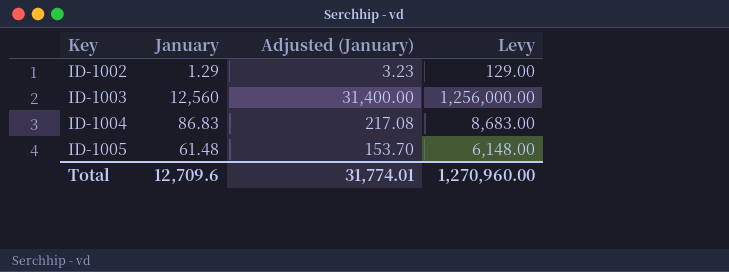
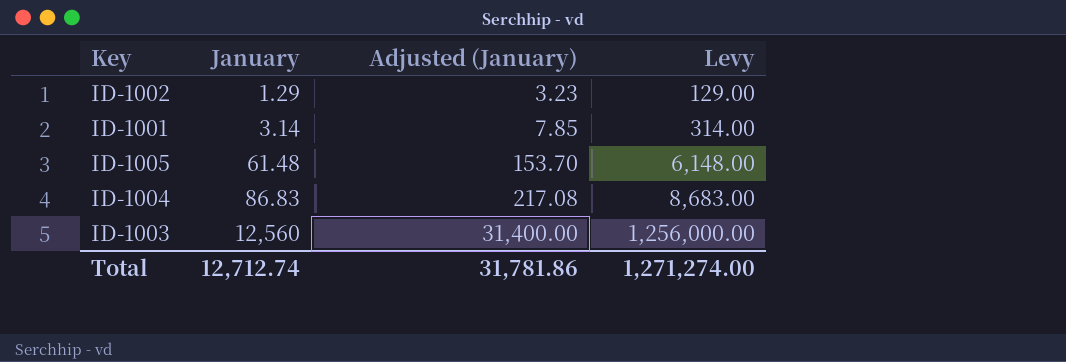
row order: Key ascending -> January ascending
row ID-1001: none -> 3.14 | 7.85 | 314.00
Total | January: 12,709.6 -> 12,712.74
Total | Adjusted (January): 31,774.01 -> 31,781.86
Total | Levy: 1,270,960.00 -> 1,271,274.00

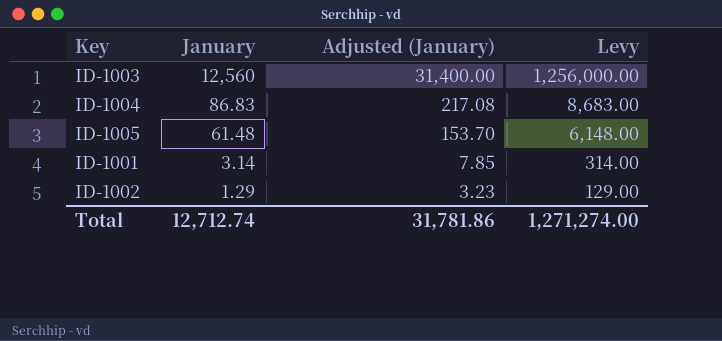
row order: January ascending -> January descending

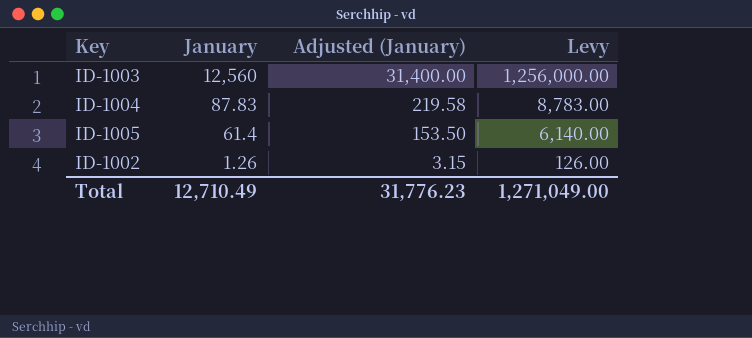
row ID-1001: 3.14 | 7.85 | 314.00 -> none
ID-1004 | January: 86.83 -> 87.83
ID-1004 | Adjusted (January): 217.08 -> 219.58
ID-1004 | Levy: 8,683.00 -> 8,783.00
ID-1005 | January: 61.48 -> 61.4
ID-1005 | Adjusted (January): 153.70 -> 153.50
ID-1005 | Levy: 6,148.00 -> 6,140.00
ID-1002 | January: 1.29 -> 1.26
ID-1002 | Adjusted (January): 3.23 -> 3.15
ID-1002 | Levy: 129.00 -> 126.00
Total | January: 12,712.74 -> 12,710.49
Total | Adjusted (January): 31,781.86 -> 31,776.23
Total | Levy: 1,271,274.00 -> 1,271,049.00

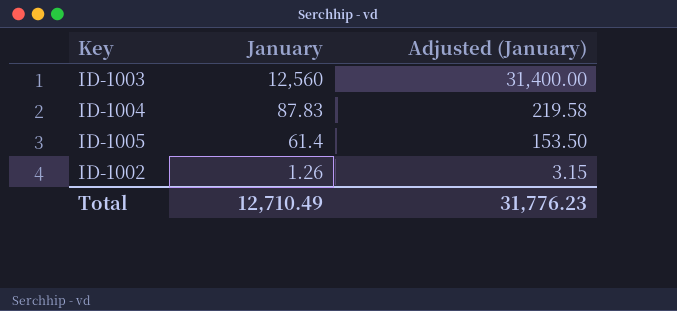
column Levy | formula: [January] * 100 -> none

